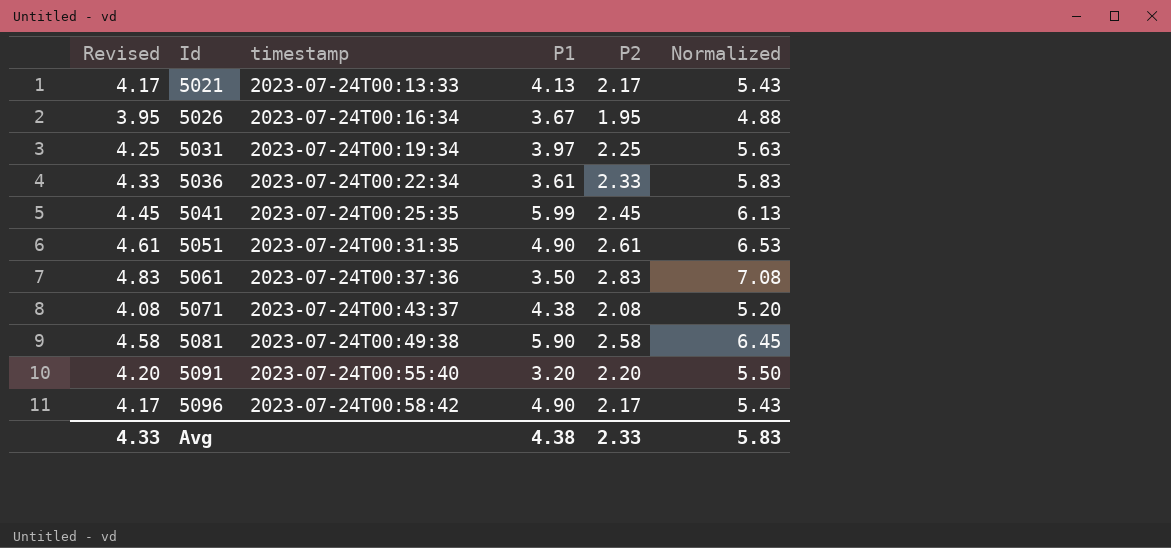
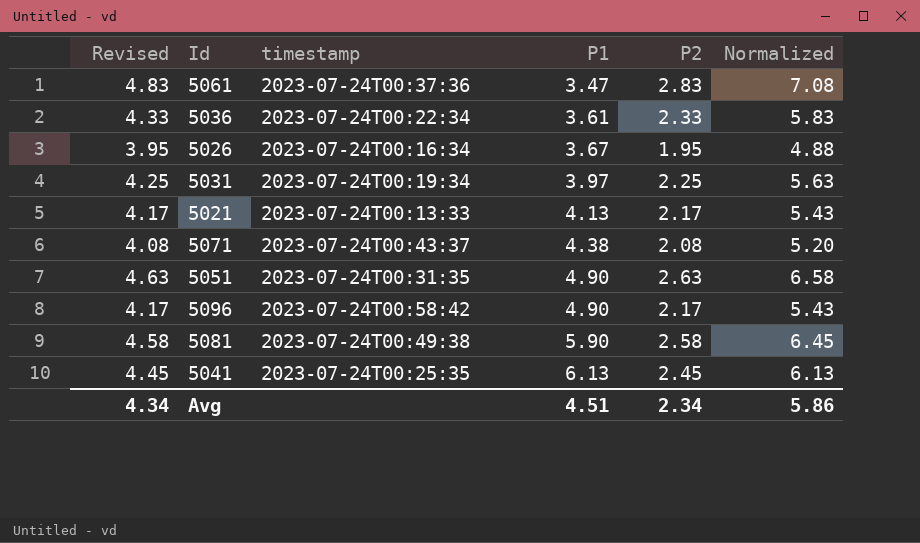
row order: Id ascending -> P1 ascending
row 5091: 4.20 | 2023-07-24T00:55:40 | 3.20 | 2.20 | 5.50 -> none
5061 | P1: 3.50 -> 3.47
5051 | Revised: 4.61 -> 4.63
5051 | P2: 2.61 -> 2.63
5051 | Normalized: 6.53 -> 6.58
5041 | P1: 5.99 -> 6.13
Avg | Revised: 4.33 -> 4.34
Avg | P1: 4.38 -> 4.51
Avg | P2: 2.33 -> 2.34
Avg | Normalized: 5.83 -> 5.86

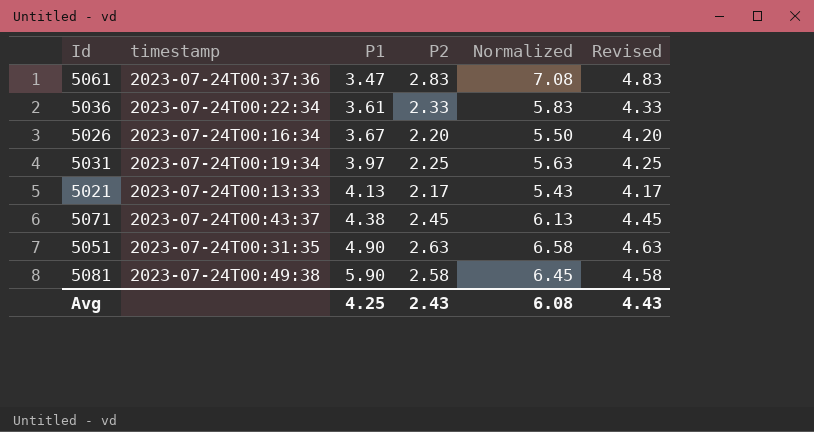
column Revised | position: 1 -> 6
row 5096: 4.17 | 2023-07-24T00:58:42 | 4.90 | 2.17 | 5.43 -> none
row 5041: 4.45 | 2023-07-24T00:25:35 | 6.13 | 2.45 | 6.13 -> none
5026 | P2: 1.95 -> 2.20
5026 | Normalized: 4.88 -> 5.50
5026 | Revised: 3.95 -> 4.20
5071 | P2: 2.08 -> 2.45
5071 | Normalized: 5.20 -> 6.13
5071 | Revised: 4.08 -> 4.45
Avg | P1: 4.51 -> 4.25
Avg | P2: 2.34 -> 2.43
Avg | Normalized: 5.86 -> 6.08
Avg | Revised: 4.34 -> 4.43

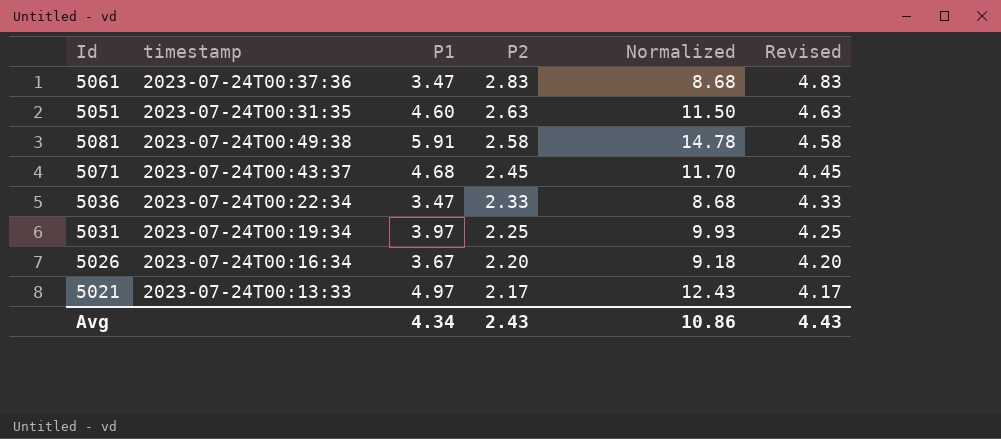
row order: P1 ascending -> P2 descending
column Normalized | formula: [P2] * 2.5 -> [P1] * 2.5
5051 | P1: 4.90 -> 4.60
5081 | P1: 5.90 -> 5.91
5071 | P1: 4.38 -> 4.68
5036 | P1: 3.61 -> 3.47
5021 | P1: 4.13 -> 4.97
Avg | P1: 4.25 -> 4.34
Avg | Normalized: 6.08 -> 10.86

